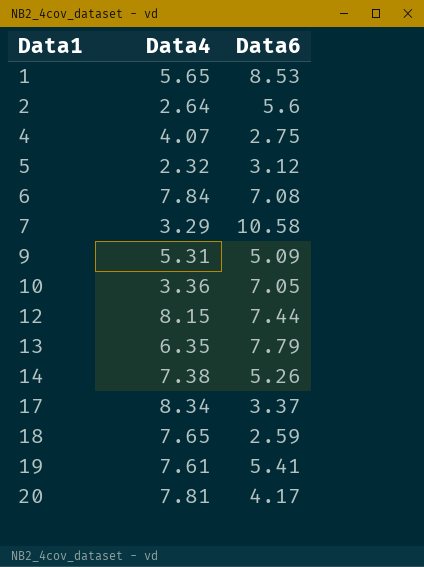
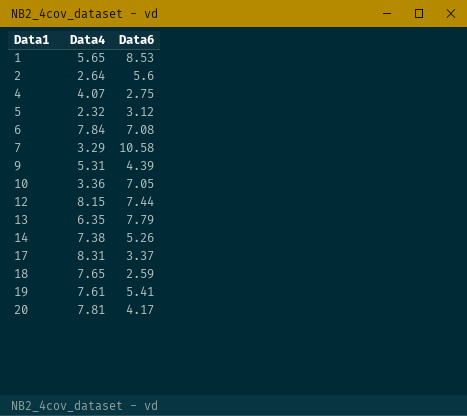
9 | Data6: 5.09 -> 4.39
17 | Data4: 8.34 -> 8.31

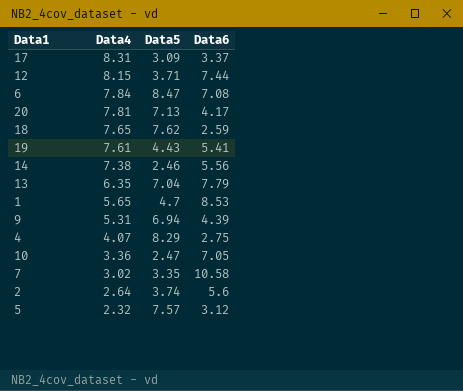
row order: Data1 ascending -> Data4 descending
column Data5 | position: none -> 3
14 | Data6: 5.26 -> 5.56
7 | Data4: 3.29 -> 3.02

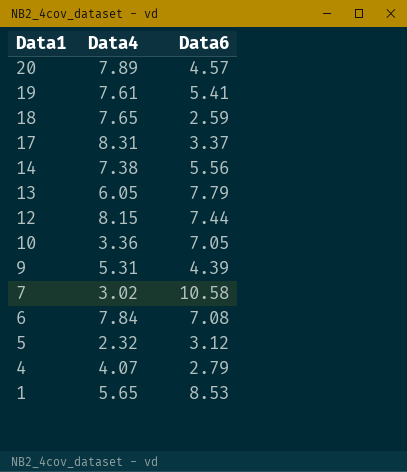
row order: Data4 descending -> Data1 descending
column Data5 | position: 3 -> none
row 2: 2.64 | 3.74 | 5.6 -> none
20 | Data4: 7.81 -> 7.89
20 | Data6: 4.17 -> 4.57
13 | Data4: 6.35 -> 6.05
4 | Data6: 2.75 -> 2.79

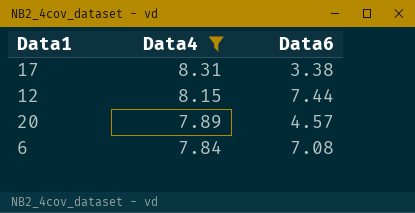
filter: none -> Data4 >= 7.84
row order: Data1 descending -> Data4 descending
17 | Data6: 3.37 -> 3.38

